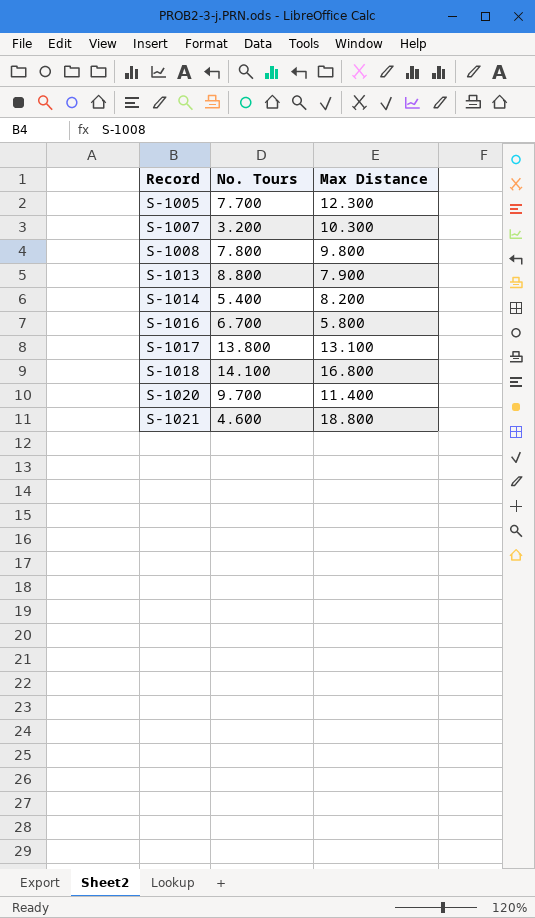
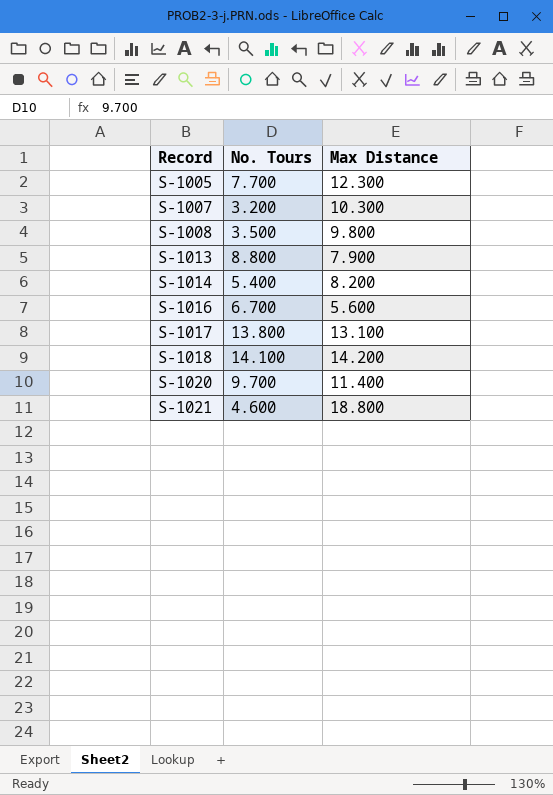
S-1008 | No. Tours: 7.800 -> 3.500
S-1016 | Max Distance: 5.800 -> 5.600
S-1018 | Max Distance: 16.800 -> 14.200

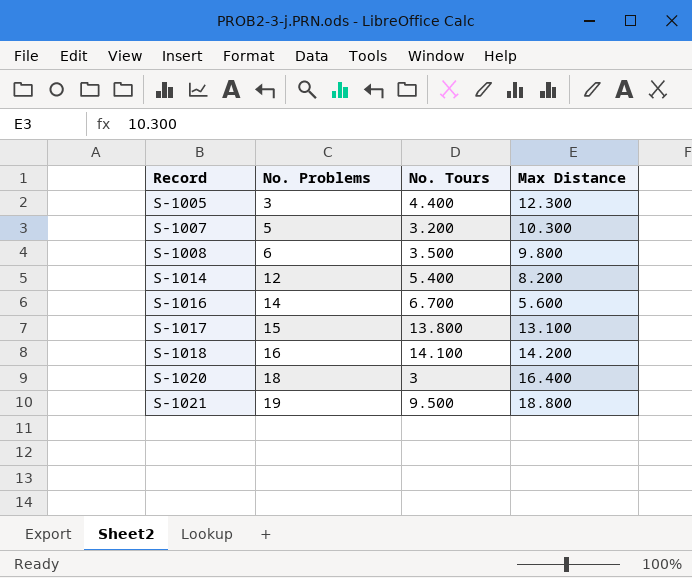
column No. Problems | position: none -> 2
row S-1013: 8.800 | 7.900 -> none
S-1005 | No. Tours: 7.700 -> 4.400
S-1020 | No. Tours: 9.700 -> 3
S-1020 | Max Distance: 11.400 -> 16.400
S-1021 | No. Tours: 4.600 -> 9.500

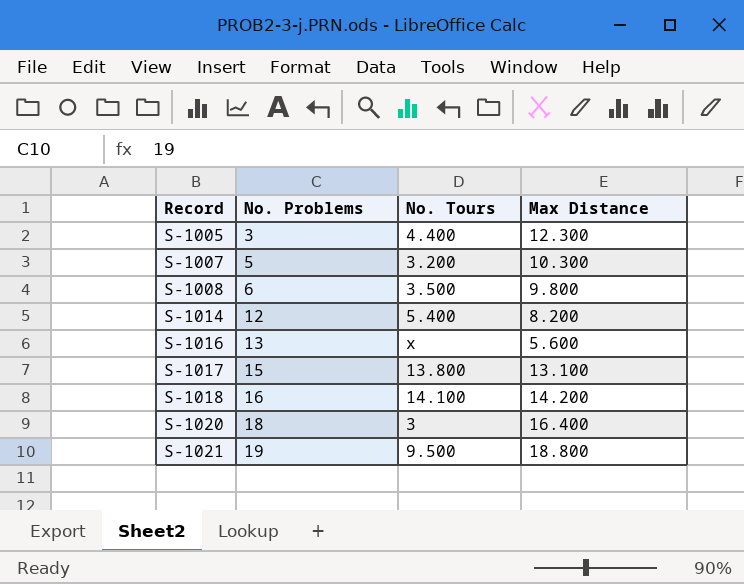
S-1016 | No. Problems: 14 -> 13
S-1016 | No. Tours: 6.700 -> x

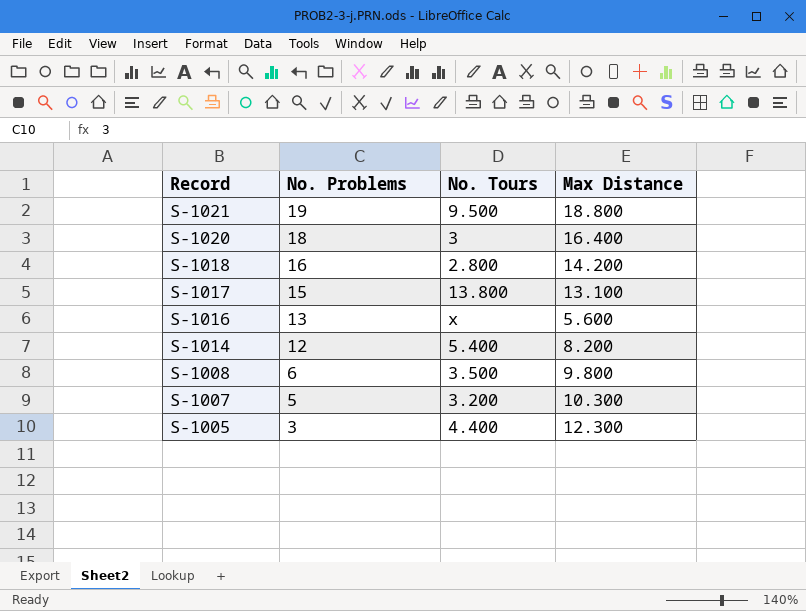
row order: Record ascending -> Record descending
S-1018 | No. Tours: 14.100 -> 2.800

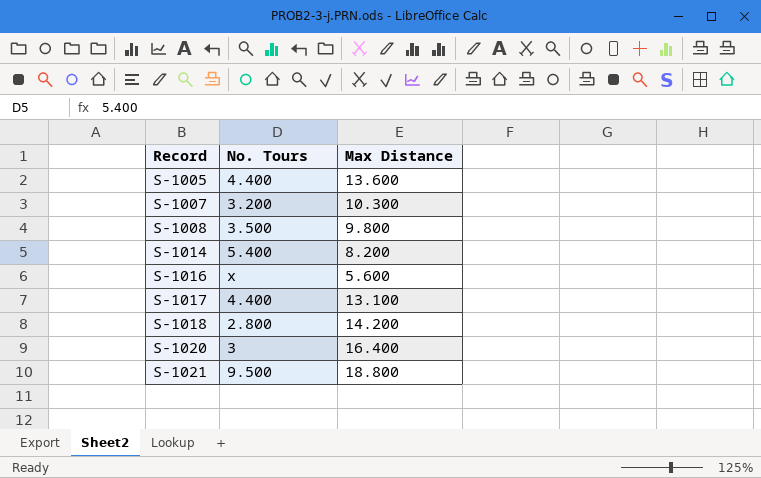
row order: Record descending -> Record ascending
column No. Problems | position: 2 -> none
S-1005 | Max Distance: 12.300 -> 13.600
S-1017 | No. Tours: 13.800 -> 4.400

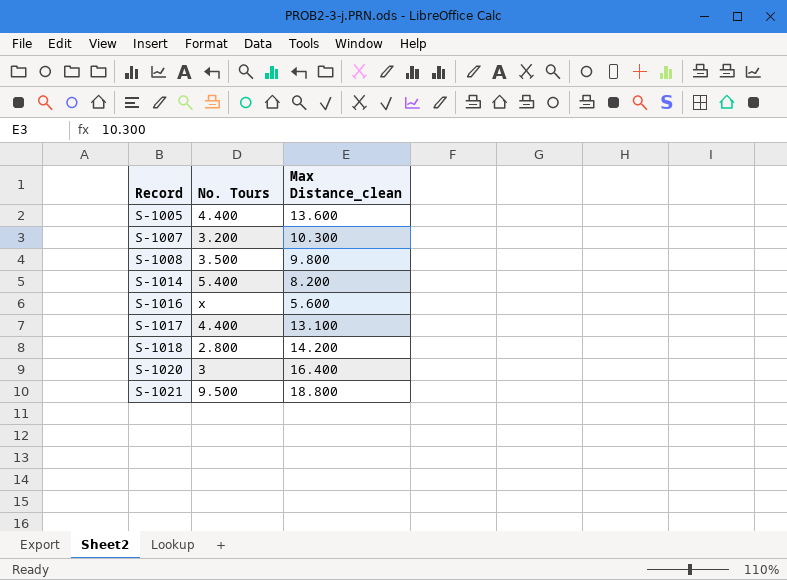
column name: Max Distance -> Max Distance_clean

